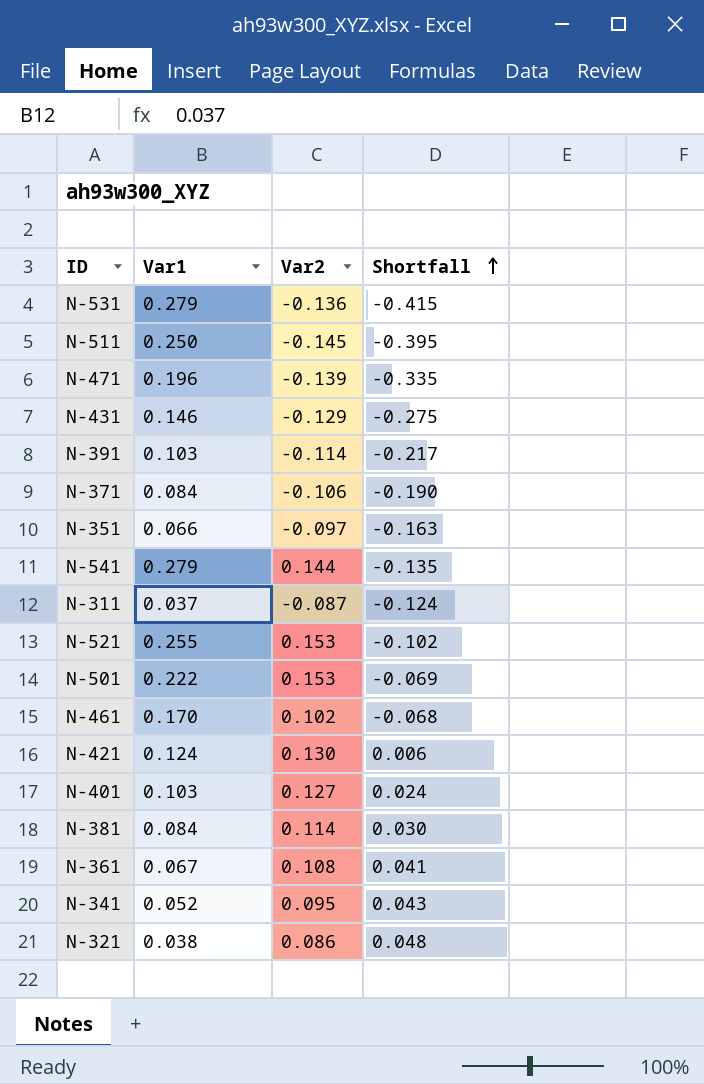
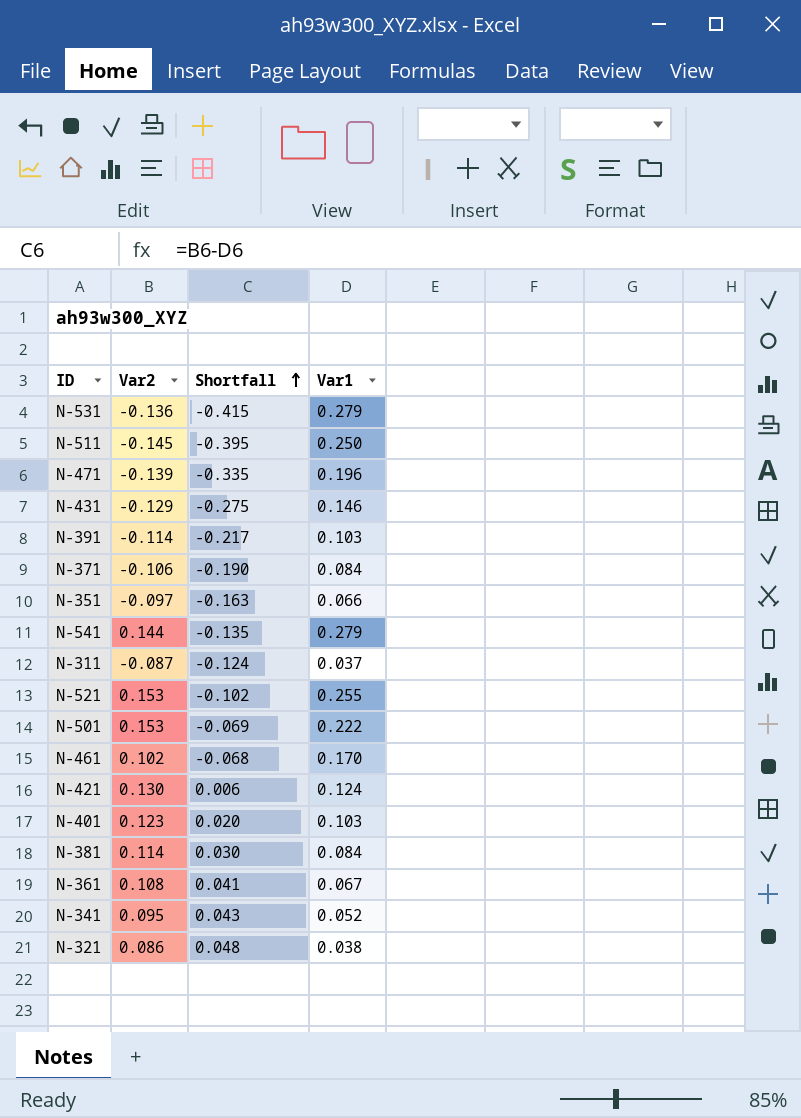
column Var1 | position: 2 -> 4
N-401 | Var2: 0.127 -> 0.123
N-401 | Shortfall: 0.024 -> 0.020

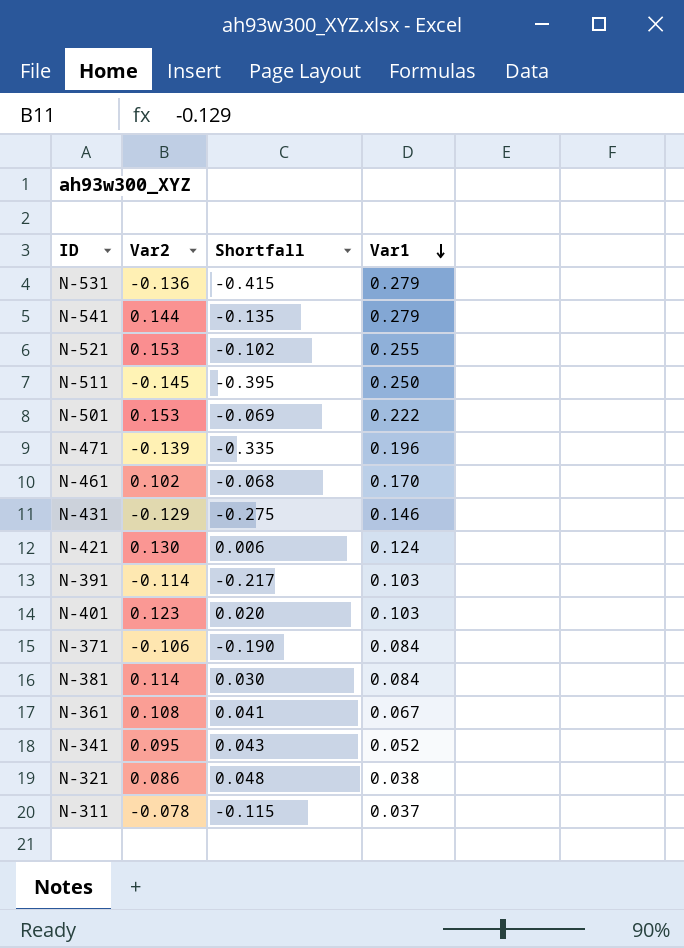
row order: Shortfall ascending -> Var1 descending
row N-351: -0.097 | -0.163 | 0.066 -> none
N-311 | Var2: -0.087 -> -0.078
N-311 | Shortfall: -0.124 -> -0.115

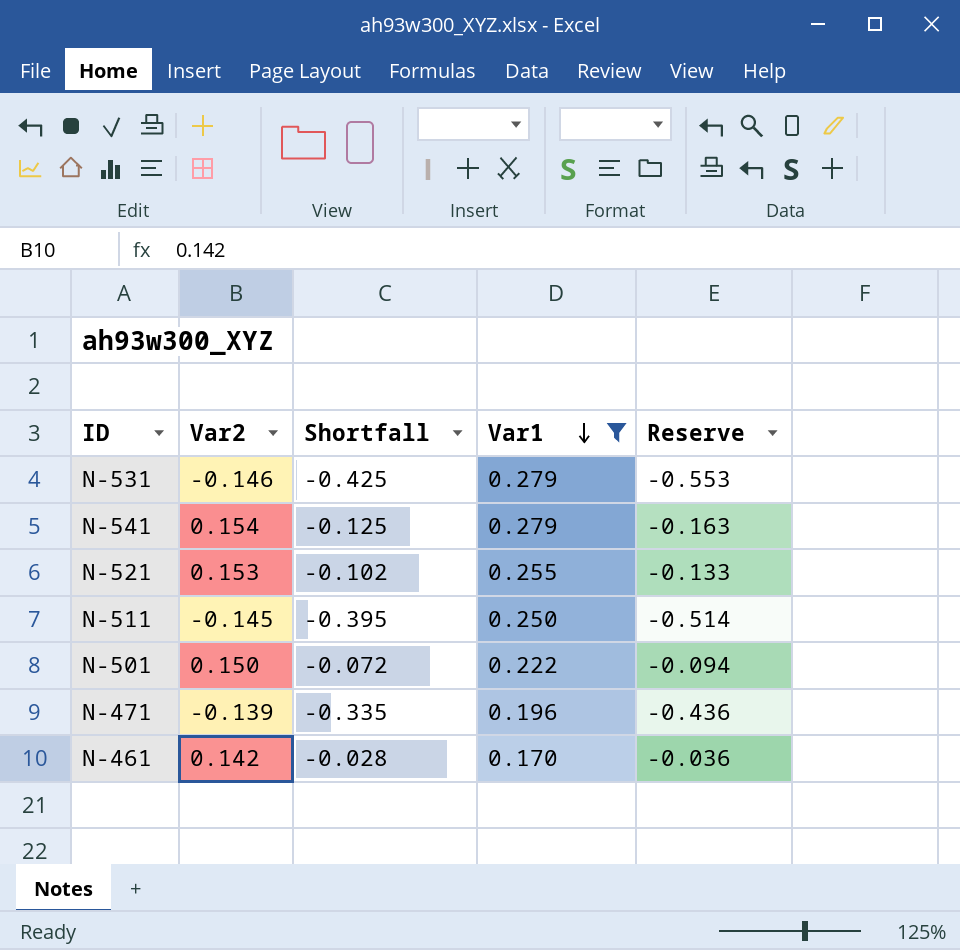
filter: none -> Var1 >= 0.170
column Reserve | formula: none -> [Shortfall] * 1.3
N-531 | Var2: -0.136 -> -0.146
N-531 | Shortfall: -0.415 -> -0.425
N-541 | Var2: 0.144 -> 0.154
N-541 | Shortfall: -0.135 -> -0.125
N-501 | Var2: 0.153 -> 0.150
N-501 | Shortfall: -0.069 -> -0.072
N-461 | Var2: 0.102 -> 0.142
N-461 | Shortfall: -0.068 -> -0.028

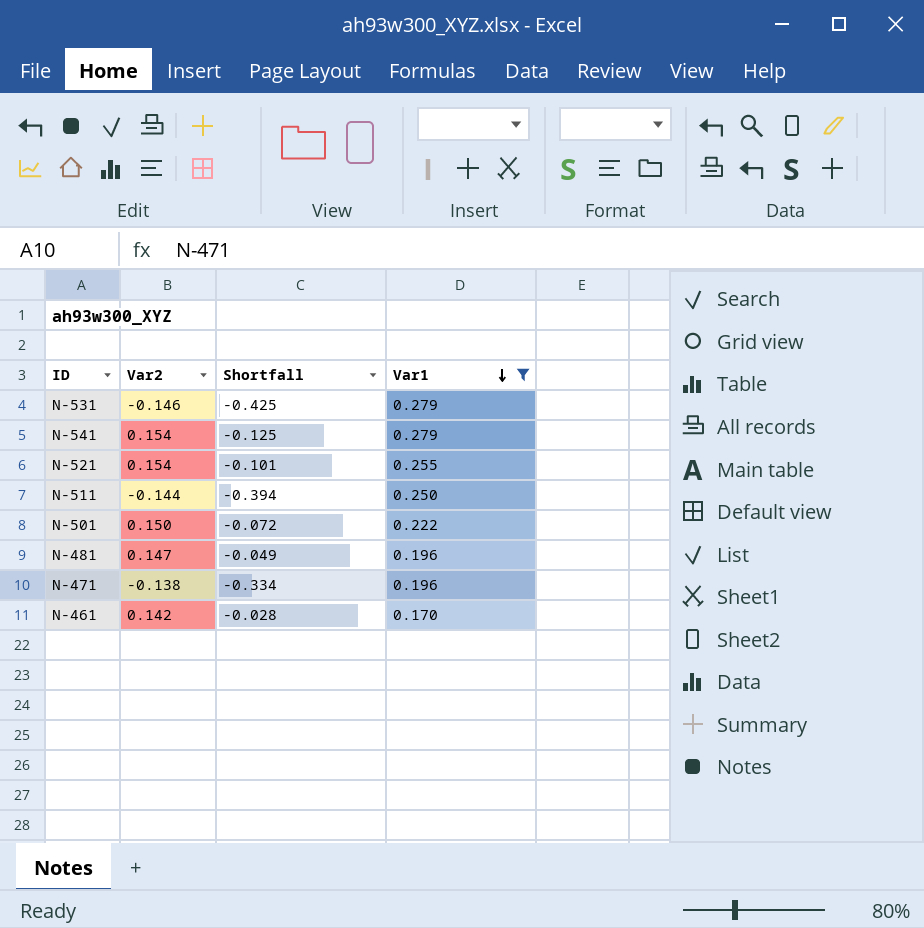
column Reserve | formula: [Shortfall] * 1.3 -> none
N-521 | Var2: 0.153 -> 0.154
N-521 | Shortfall: -0.102 -> -0.101
N-511 | Var2: -0.145 -> -0.144
N-511 | Shortfall: -0.395 -> -0.394
row N-481: none -> 0.147 | -0.049 | 0.196
N-471 | Var2: -0.139 -> -0.138
N-471 | Shortfall: -0.335 -> -0.334

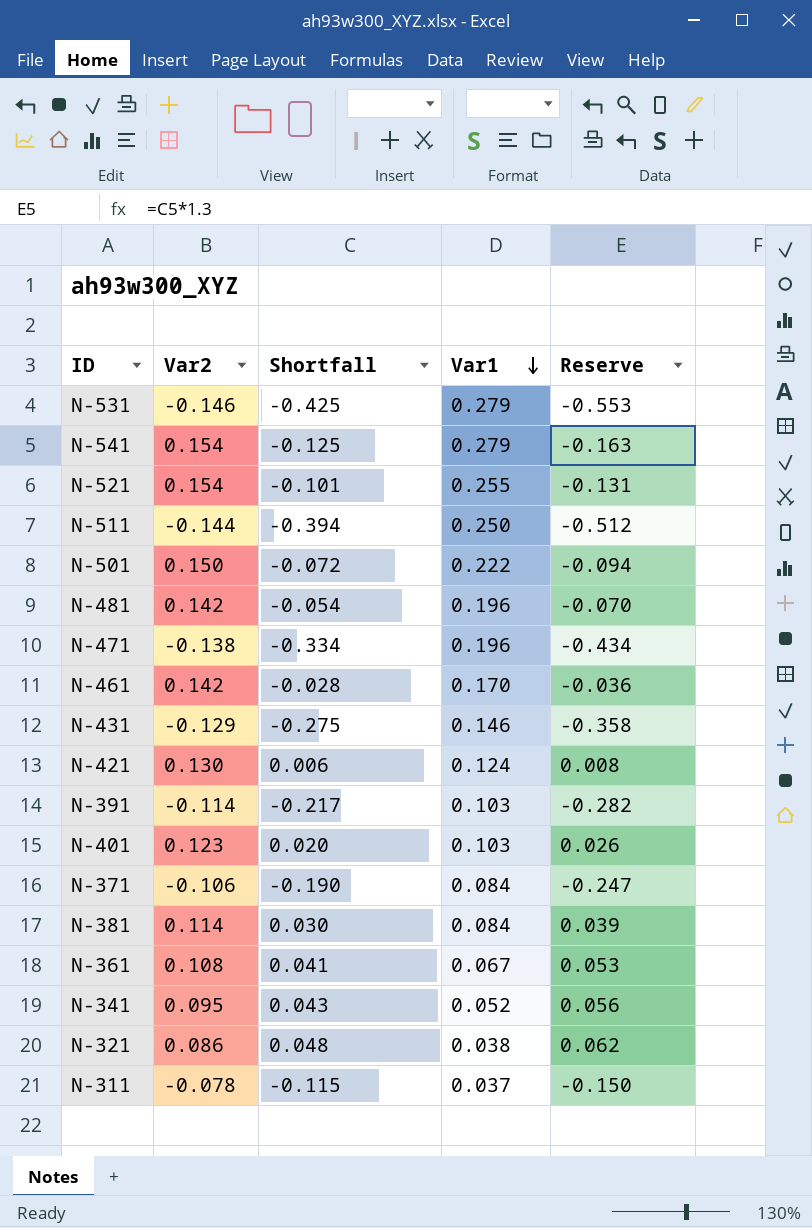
filter: Var1 >= 0.170 -> none
column Reserve | formula: none -> [Shortfall] * 1.3
N-481 | Var2: 0.147 -> 0.142
N-481 | Shortfall: -0.049 -> -0.054

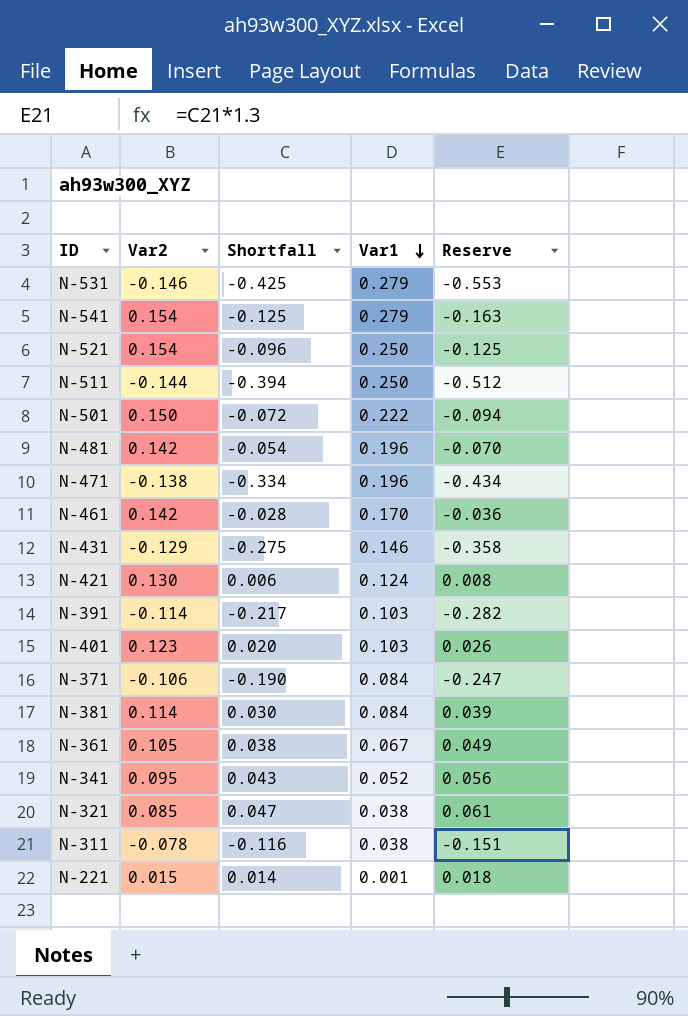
N-521 | Shortfall: -0.101 -> -0.096
N-521 | Var1: 0.255 -> 0.250
N-521 | Reserve: -0.131 -> -0.125
N-361 | Var2: 0.108 -> 0.105
N-361 | Shortfall: 0.041 -> 0.038
N-361 | Reserve: 0.053 -> 0.049
N-321 | Var2: 0.086 -> 0.085
N-321 | Shortfall: 0.048 -> 0.047
N-321 | Reserve: 0.062 -> 0.061
N-311 | Shortfall: -0.115 -> -0.116
N-311 | Var1: 0.037 -> 0.038
N-311 | Reserve: -0.150 -> -0.151
row N-221: none -> 0.015 | 0.014 | 0.001 | 0.018

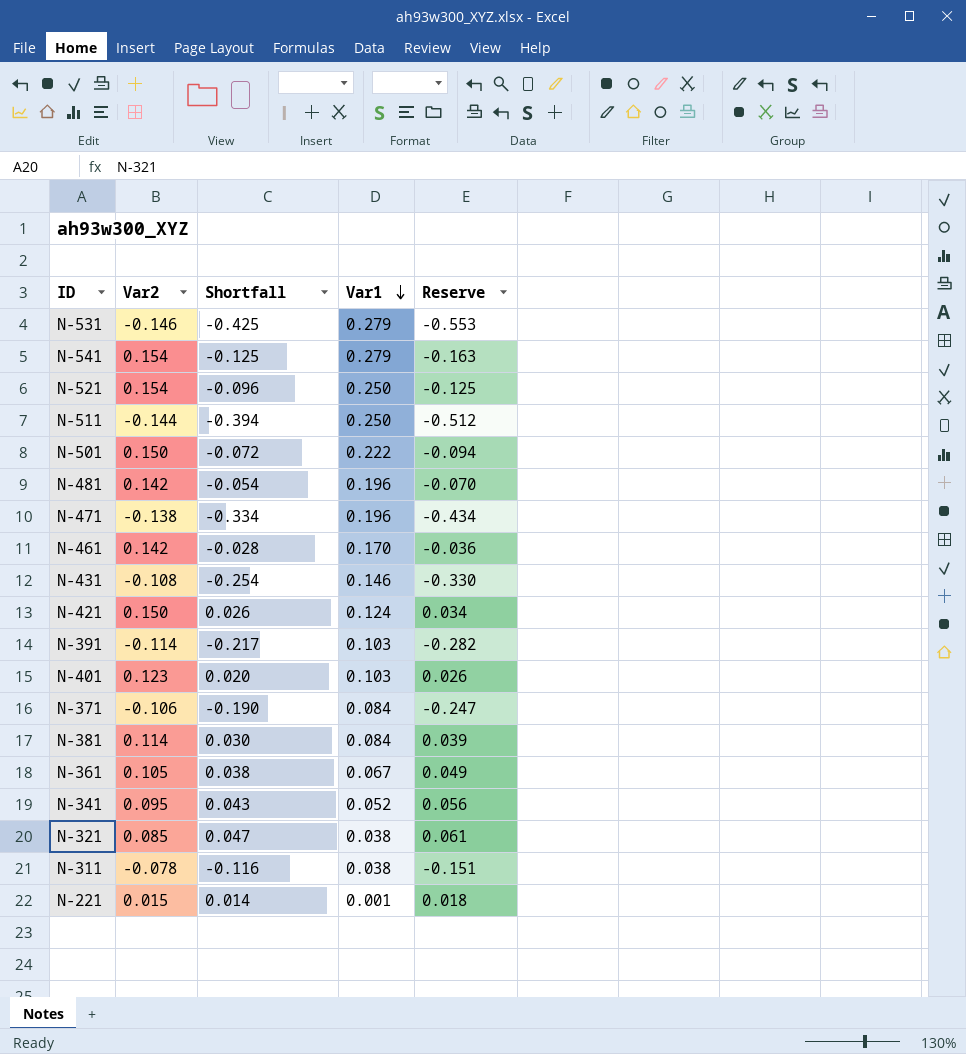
N-431 | Var2: -0.129 -> -0.108
N-431 | Shortfall: -0.275 -> -0.254
N-431 | Reserve: -0.358 -> -0.330
N-421 | Var2: 0.130 -> 0.150
N-421 | Shortfall: 0.006 -> 0.026
N-421 | Reserve: 0.008 -> 0.034

